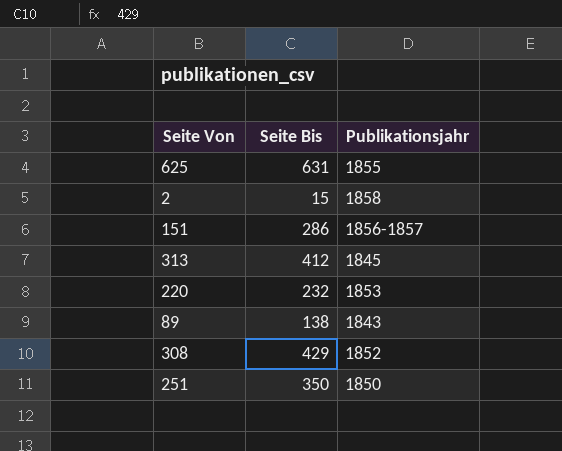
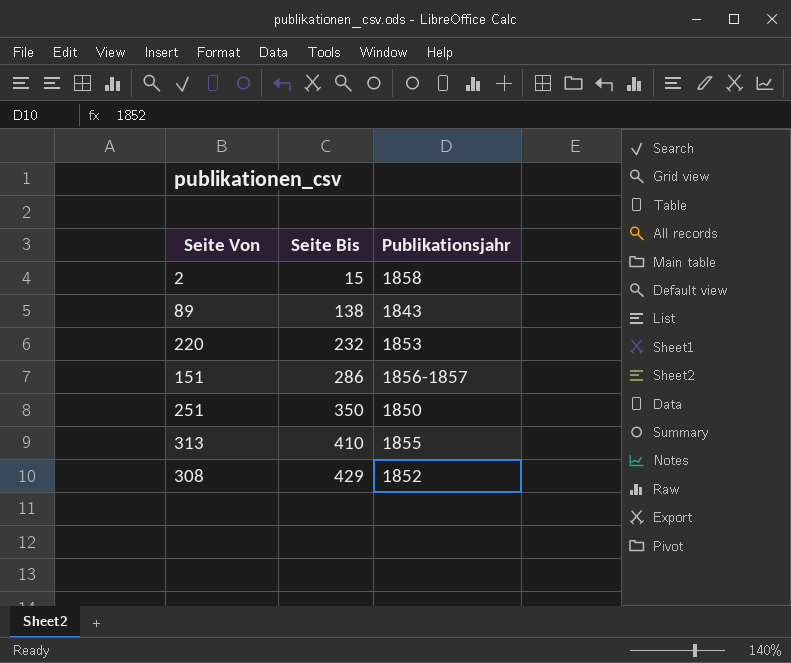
row order: none -> Seite Bis ascending
row 625: 631 | 1855 -> none
313 | Seite Bis: 412 -> 410
313 | Publikationsjahr: 1845 -> 1855

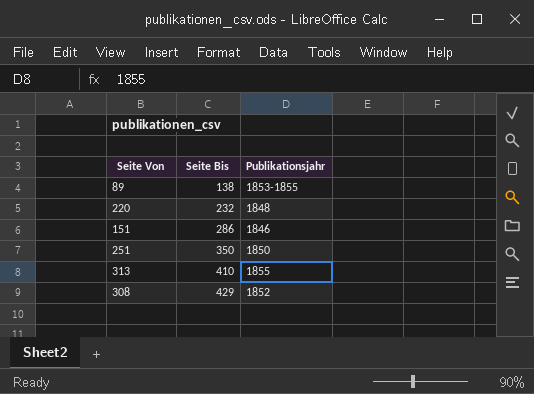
row 2: 15 | 1858 -> none
89 | Publikationsjahr: 1843 -> 1853-1855
220 | Publikationsjahr: 1853 -> 1848
151 | Publikationsjahr: 1856-1857 -> 1846

